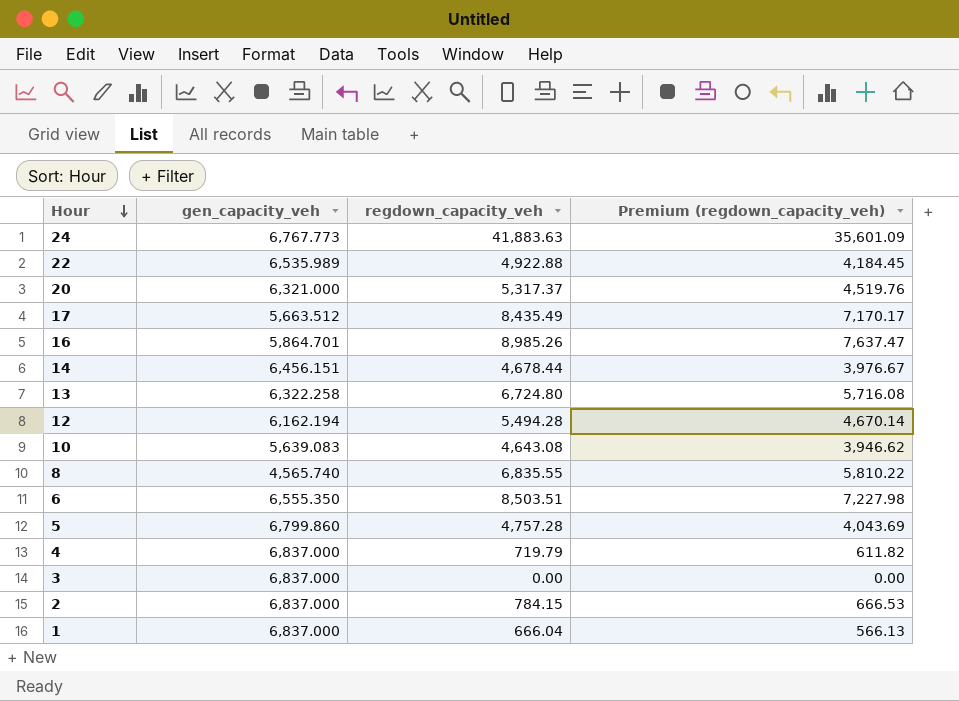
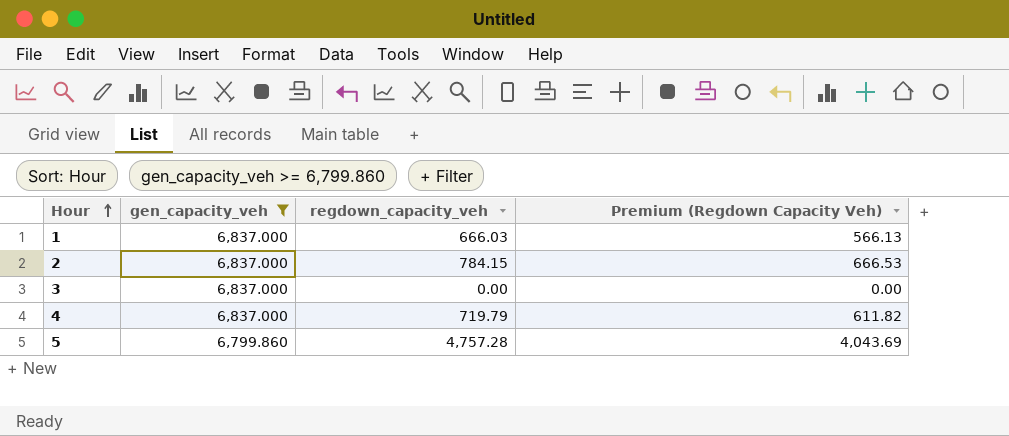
filter: none -> gen_capacity_veh >= 6,799.860
row order: Hour descending -> Hour ascending
column name: Premium (regdown_capacity_veh) -> Premium (Regdown Capacity Veh)
1 | regdown_capacity_veh: 666.04 -> 666.03

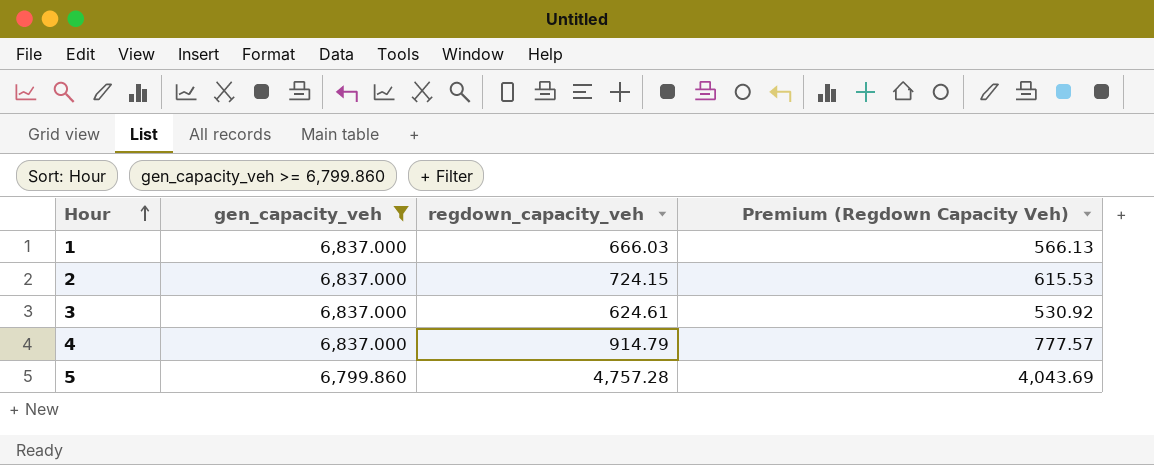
2 | regdown_capacity_veh: 784.15 -> 724.15
2 | Premium (Regdown Capacity Veh): 666.53 -> 615.53
3 | regdown_capacity_veh: 0.00 -> 624.61
3 | Premium (Regdown Capacity Veh): 0.00 -> 530.92
4 | regdown_capacity_veh: 719.79 -> 914.79
4 | Premium (Regdown Capacity Veh): 611.82 -> 777.57

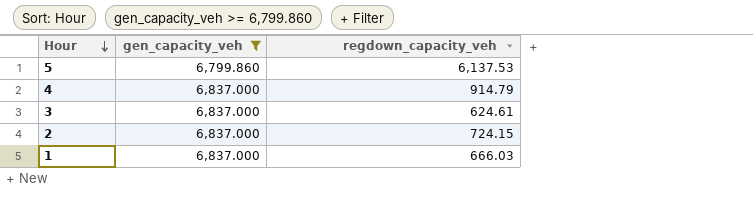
row order: Hour ascending -> Hour descending
column Premium (Regdown Capacity Veh) | formula: [regdown_capacity_veh] * 0.85 -> none
5 | regdown_capacity_veh: 4,757.28 -> 6,137.53

